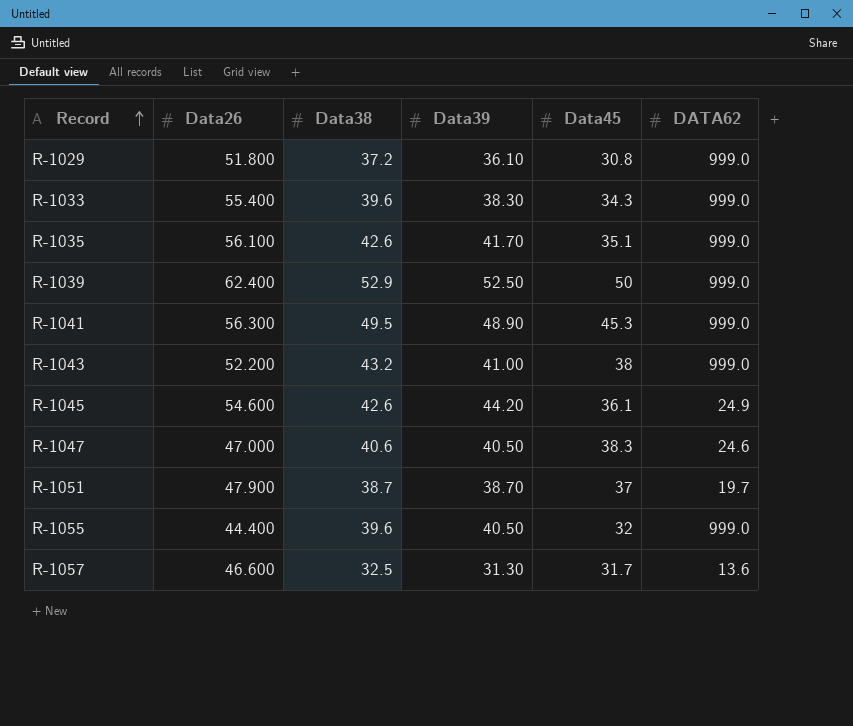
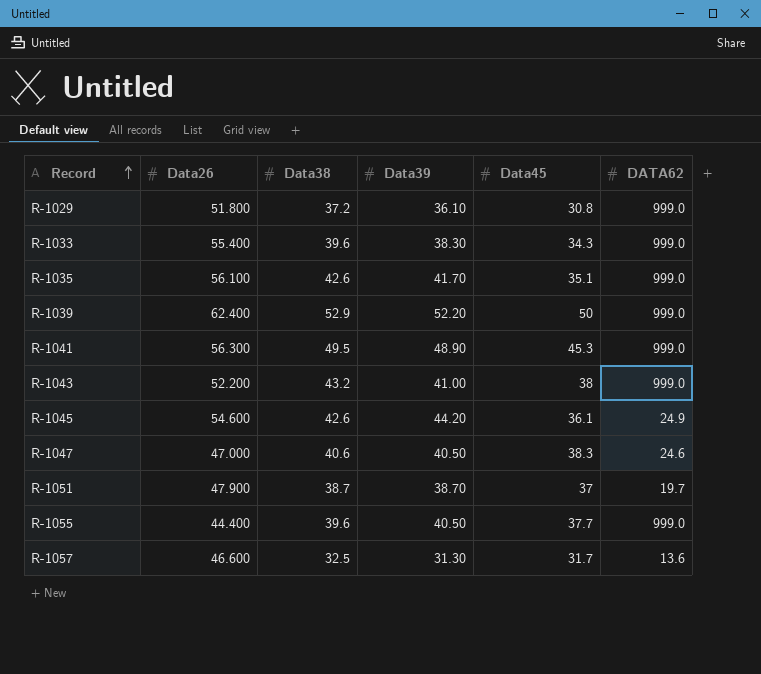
R-1039 | Data39: 52.50 -> 52.20
R-1055 | Data45: 32 -> 37.7

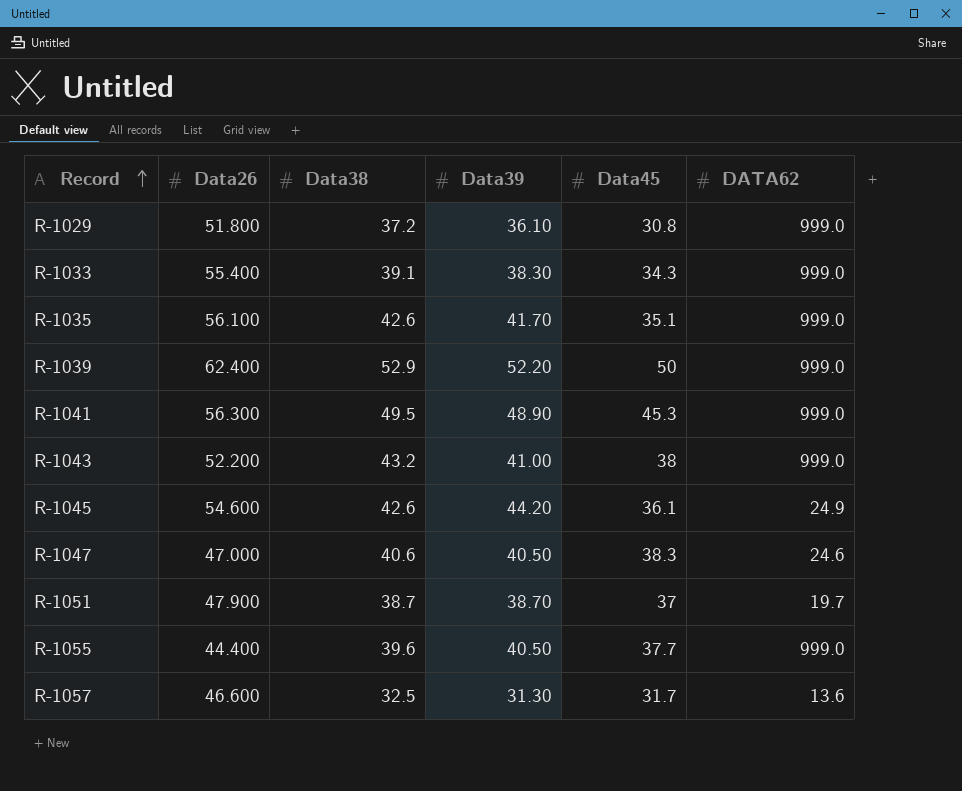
R-1033 | Data38: 39.6 -> 39.1

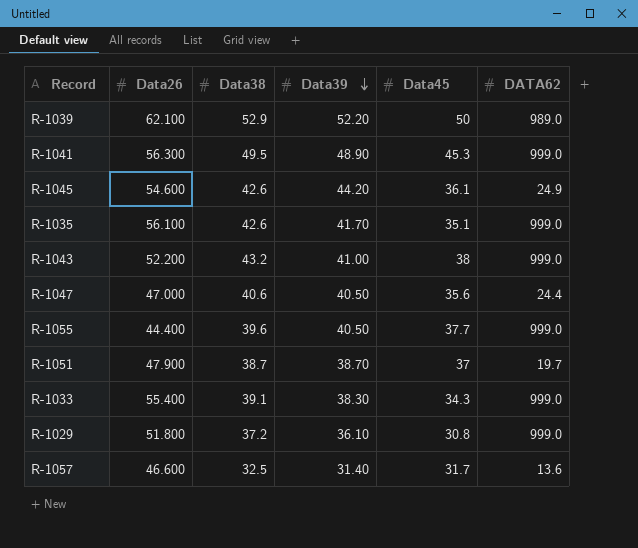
row order: Record ascending -> Data39 descending
R-1039 | Data26: 62.400 -> 62.100
R-1039 | DATA62: 999.0 -> 989.0
R-1047 | Data45: 38.3 -> 35.6
R-1047 | DATA62: 24.6 -> 24.4
R-1057 | Data39: 31.30 -> 31.40

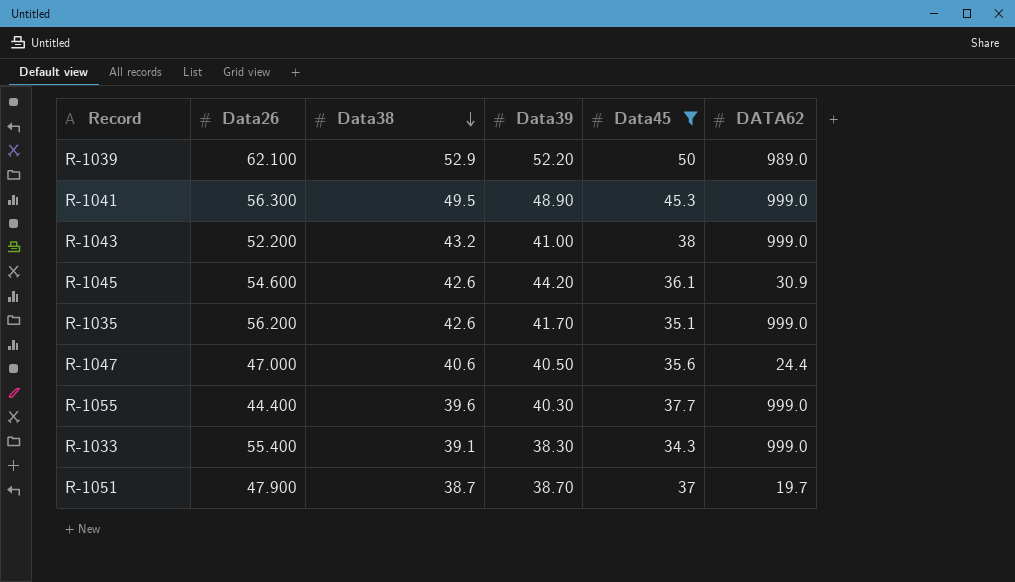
filter: none -> Data45 >= 34.3
row order: Data39 descending -> Data38 descending
R-1045 | DATA62: 24.9 -> 30.9
R-1035 | Data26: 56.100 -> 56.200
R-1055 | Data39: 40.50 -> 40.30

